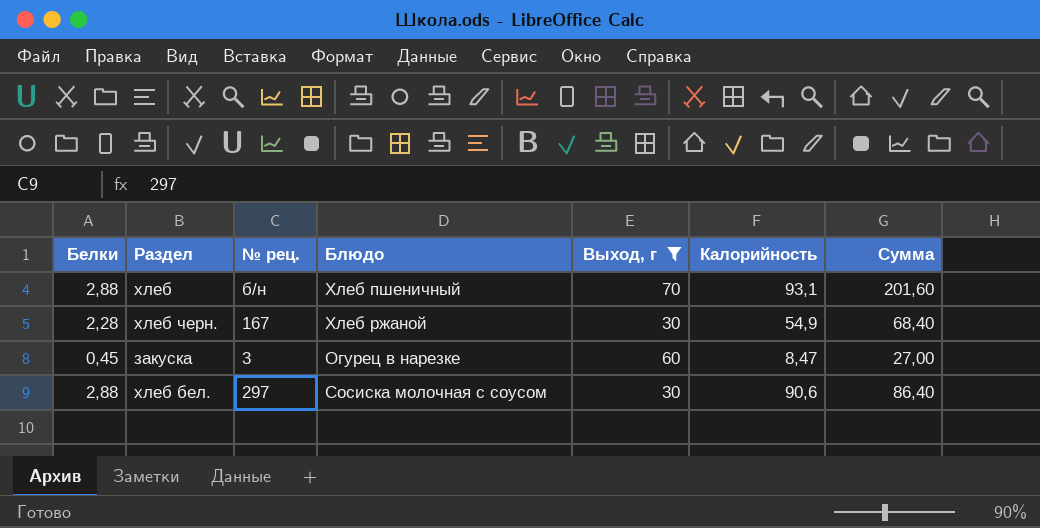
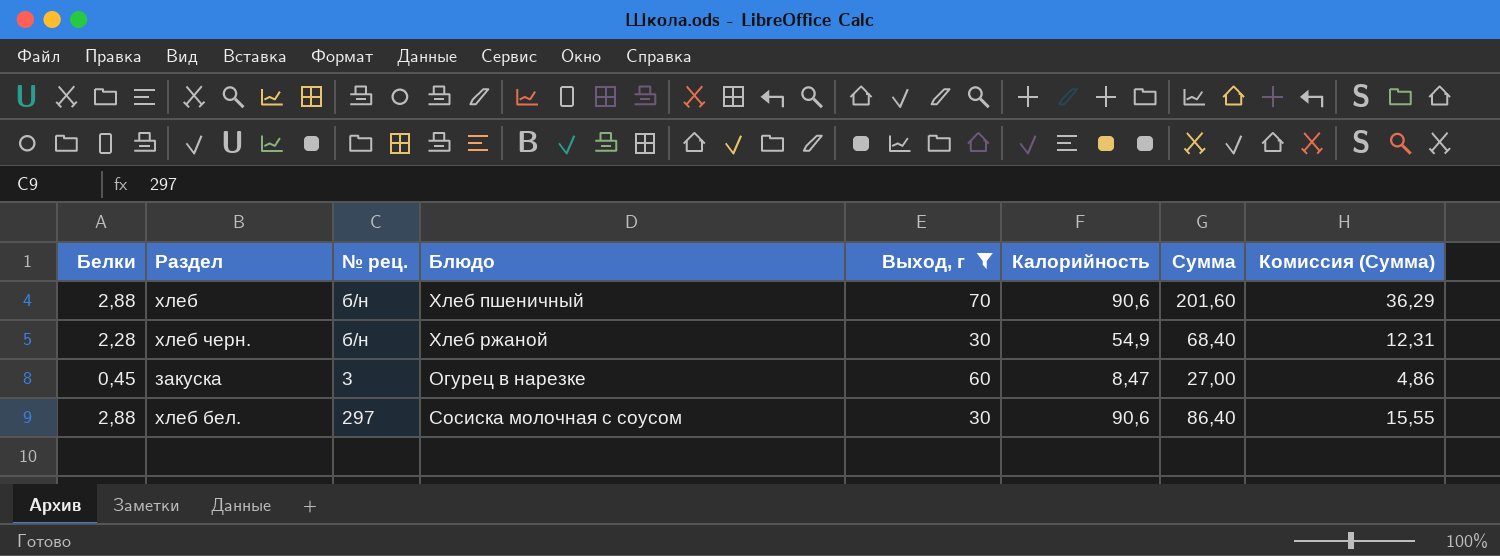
column Комиссия (Сумма) | formula: none -> [Сумма] * 0,18
хлеб | Калорийность: 93,1 -> 90,6
хлеб черн. | № рец.: 167 -> б/н

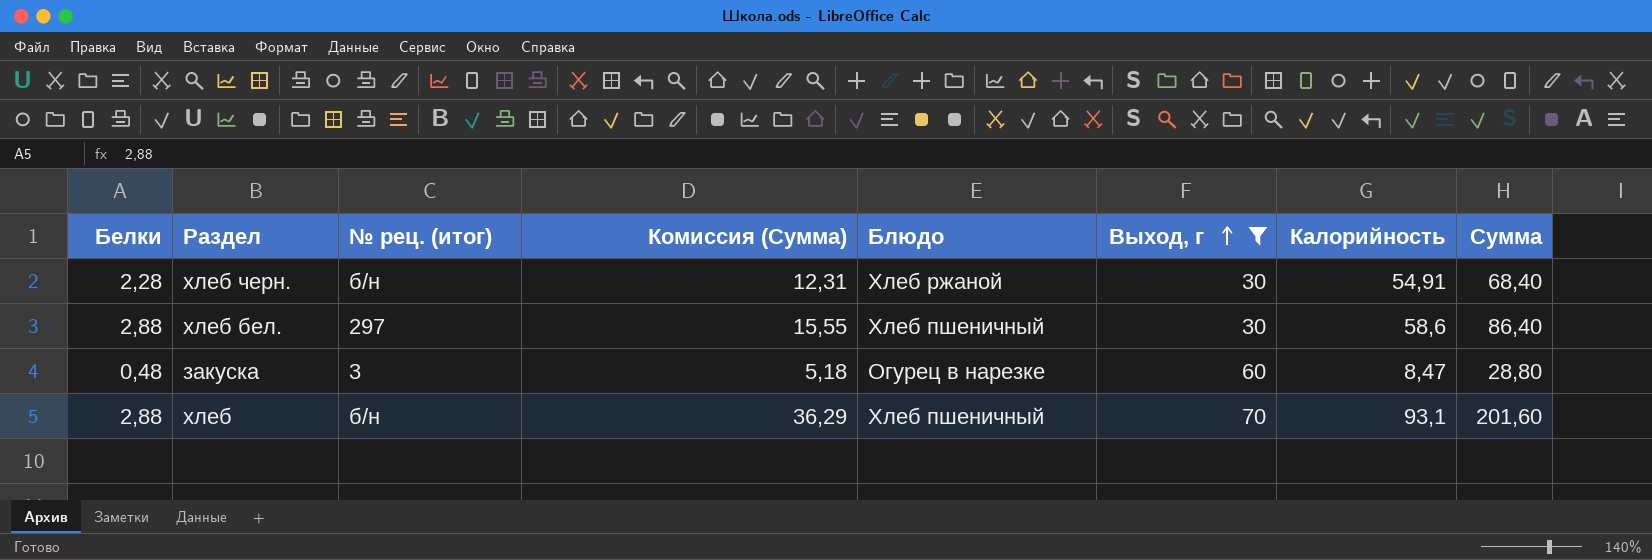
row order: none -> Выход, г ascending
column name: № рец. -> № рец. (итог)
column Комиссия (Сумма) | position: 8 -> 4
хлеб черн. | Калорийность: 54,9 -> 54,91
хлеб бел. | Блюдо: Сосиска молочная с соусом -> Хлеб пшеничный
хлеб бел. | Калорийность: 90,6 -> 58,6
закуска | Белки: 0,45 -> 0,48
закуска | Комиссия (Сумма): 4,86 -> 5,18
закуска | Сумма: 27,00 -> 28,80
хлеб | Калорийность: 90,6 -> 93,1

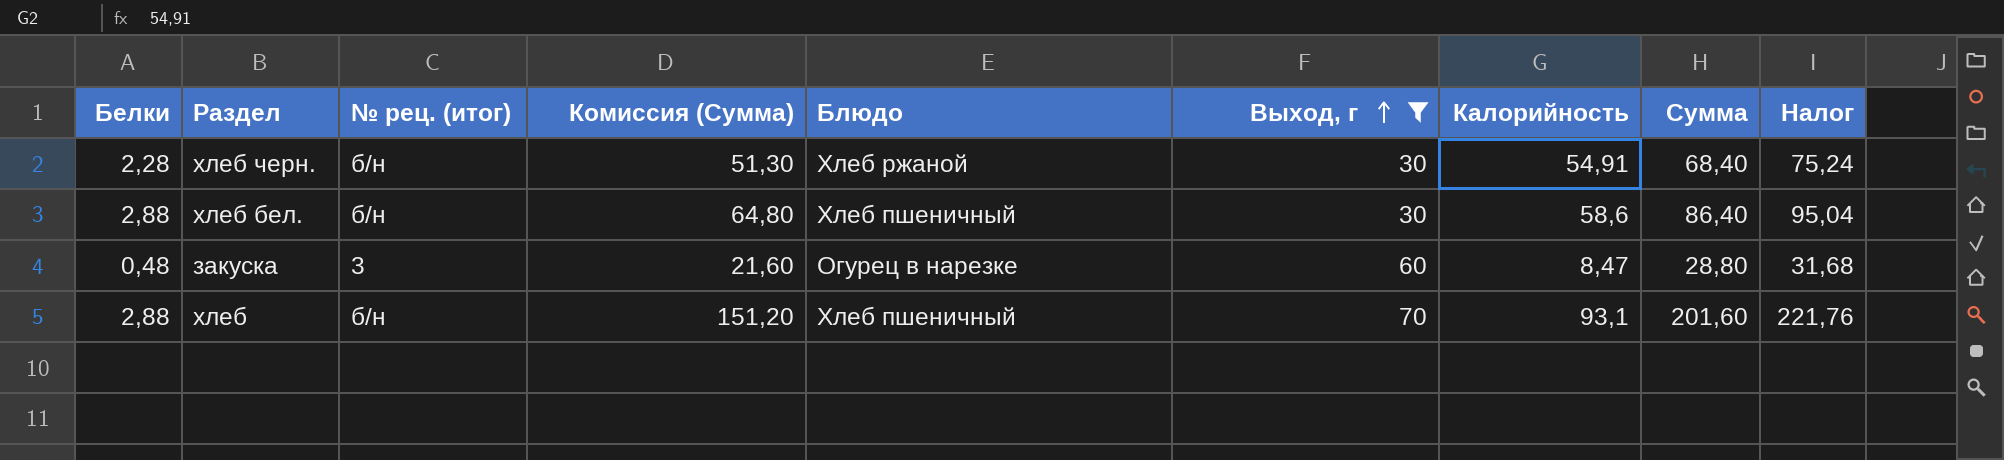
column Комиссия (Сумма) | formula: [Сумма] * 0,18 -> [Сумма] * 0,75
column Налог | formula: none -> [Сумма] * 1,1
хлеб бел. | № рец. (итог): 297 -> б/н

